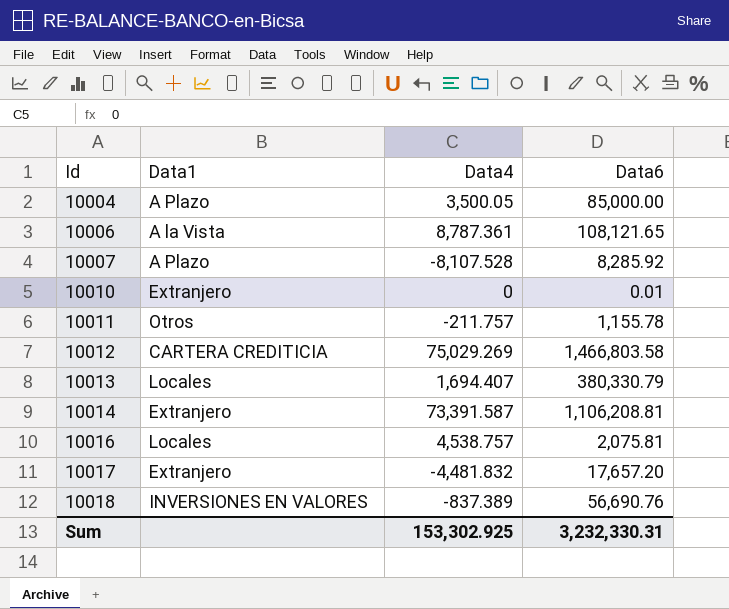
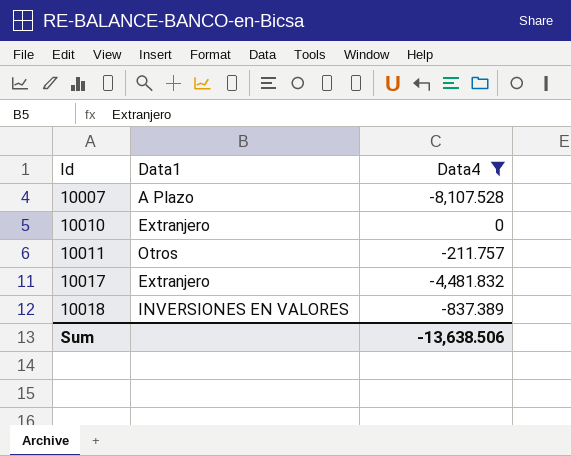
filter: none -> Data4 <= 0
column Data6 | position: 4 -> none
Sum | Data4: 153,302.925 -> -13,638.506

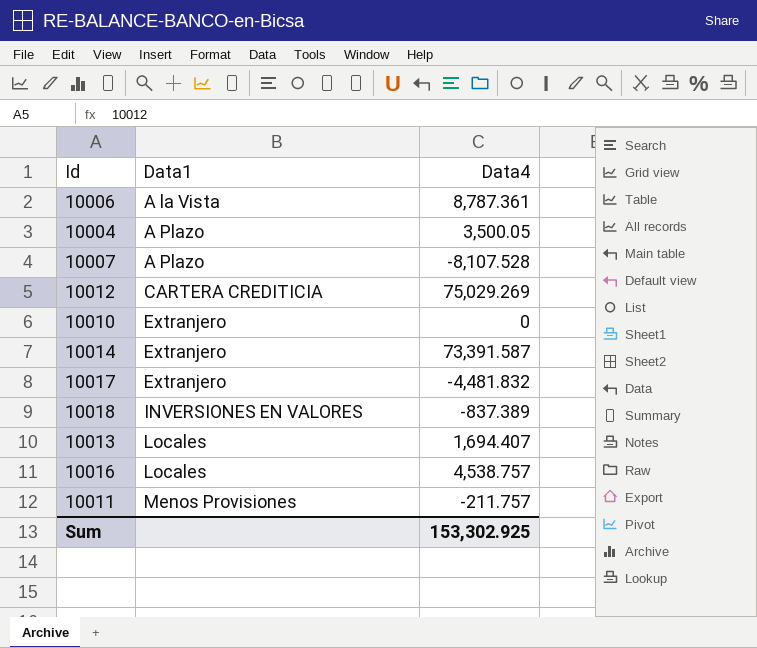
filter: Data4 <= 0 -> none
row order: Id ascending -> Data1 ascending
10011 | Data1: Otros -> Menos Provisiones
Sum | Data4: -13,638.506 -> 153,302.925

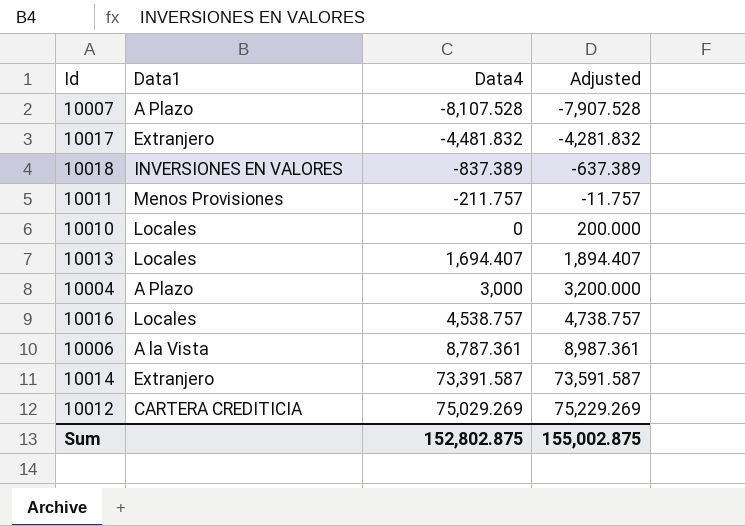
row order: Data1 ascending -> Data4 ascending
column Adjusted | formula: none -> [Data4] + 200
10010 | Data1: Extranjero -> Locales
10004 | Data4: 3,500.05 -> 3,000
Sum | Data4: 153,302.925 -> 152,802.875

